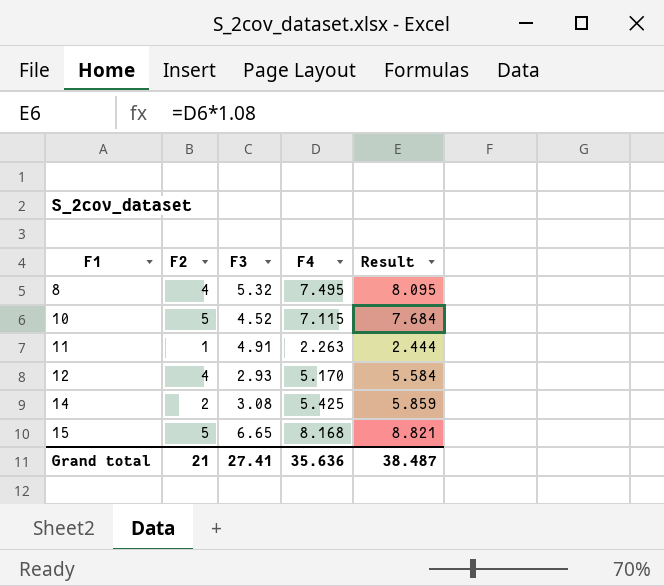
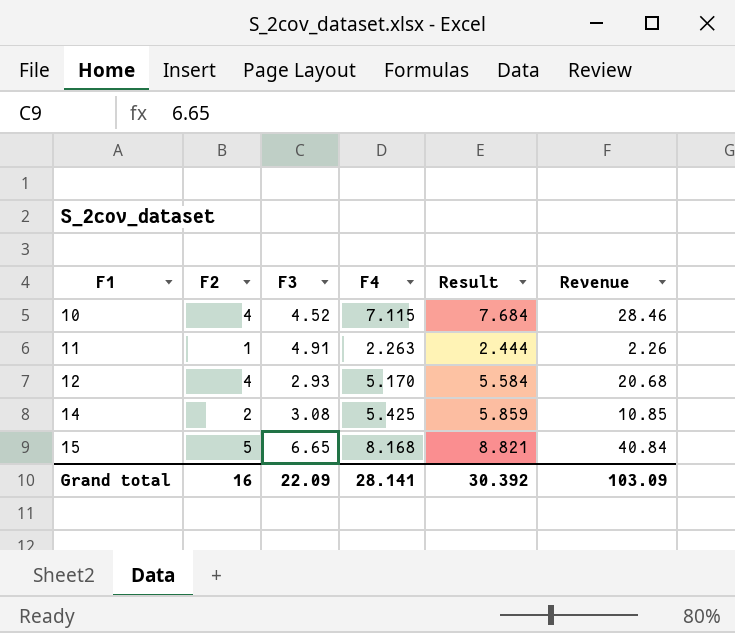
column Revenue | formula: none -> [F2] * [F4]
row 8: 4 | 5.32 | 7.495 | 8.095 -> none
10 | F2: 5 -> 4
Grand total | F2: 21 -> 16
Grand total | F3: 27.41 -> 22.09
Grand total | F4: 35.636 -> 28.141
Grand total | Result: 38.487 -> 30.392

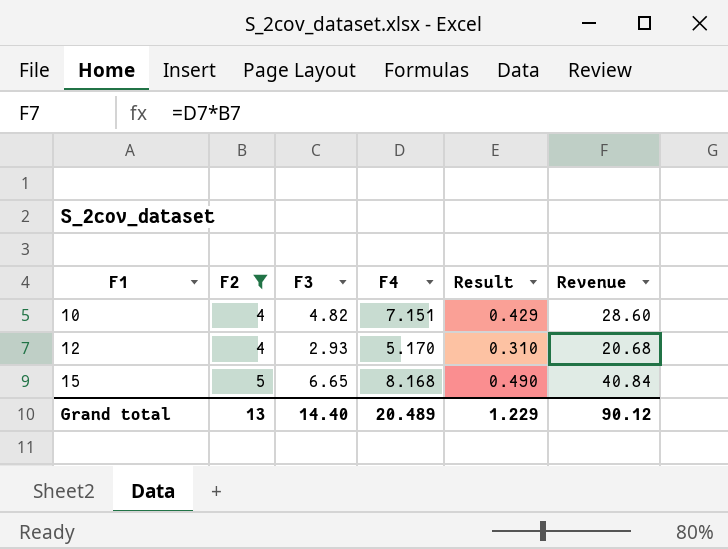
filter: none -> F2 >= 4
column Result | formula: [F4] * 1.08 -> [F4] * 0.06
10 | F3: 4.52 -> 4.82
10 | F4: 7.115 -> 7.151
10 | Revenue: 28.46 -> 28.60
Grand total | F2: 16 -> 13
Grand total | F3: 22.09 -> 14.40
Grand total | F4: 28.141 -> 20.489
Grand total | Result: 30.392 -> 1.229
Grand total | Revenue: 103.09 -> 90.12

